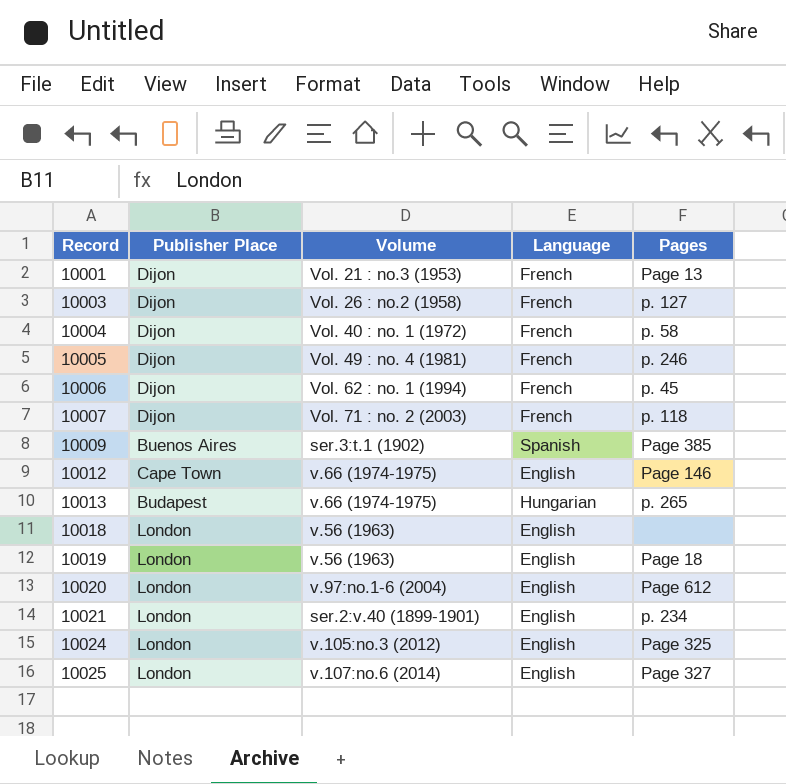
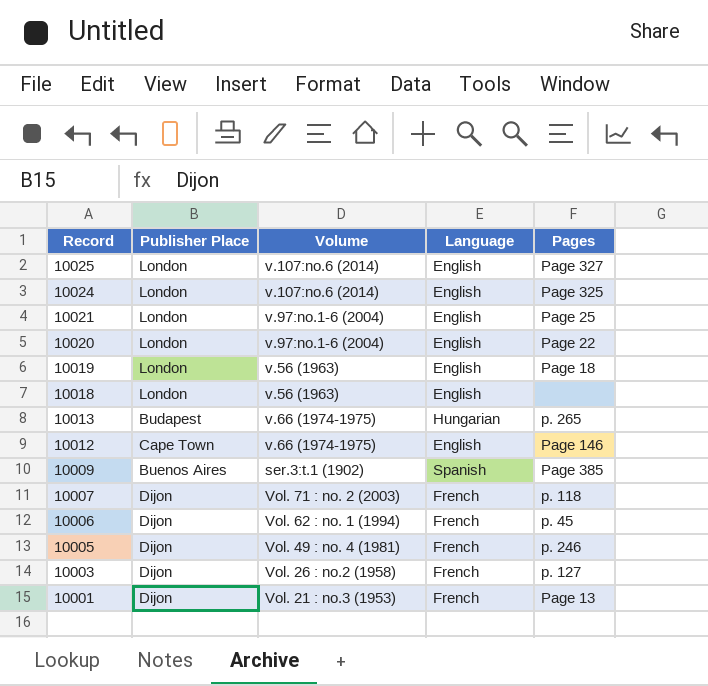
row order: Record ascending -> Record descending
row 10004: Dijon | Vol. 40 : no. 1 (1972) | French | p. 58 -> none
10024 | Volume: v.105:no.3 (2012) -> v.107:no.6 (2014)
10021 | Volume: ser.2:v.40 (1899-1901) -> v.97:no.1-6 (2004)
10021 | Pages: p. 234 -> Page 25
10020 | Pages: Page 612 -> Page 22

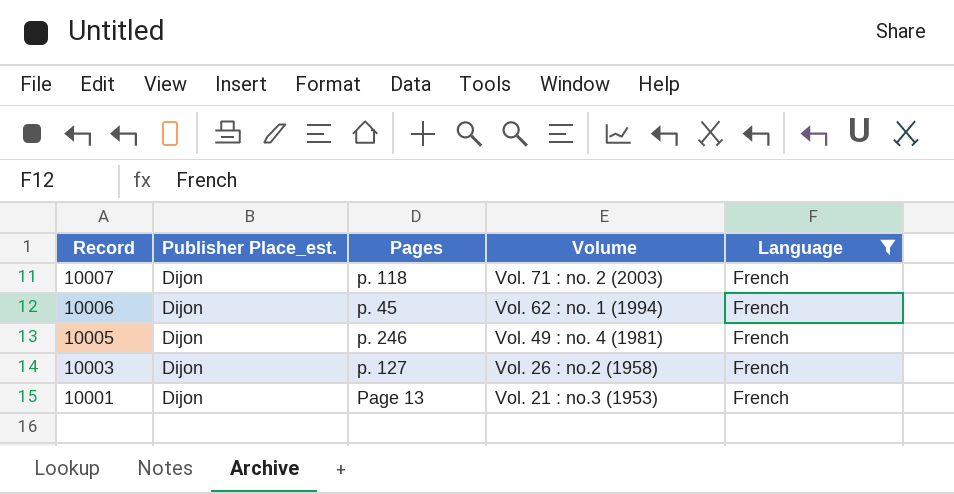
filter: none -> Language = French
column name: Publisher Place -> Publisher Place_est.
column Pages | position: 5 -> 3

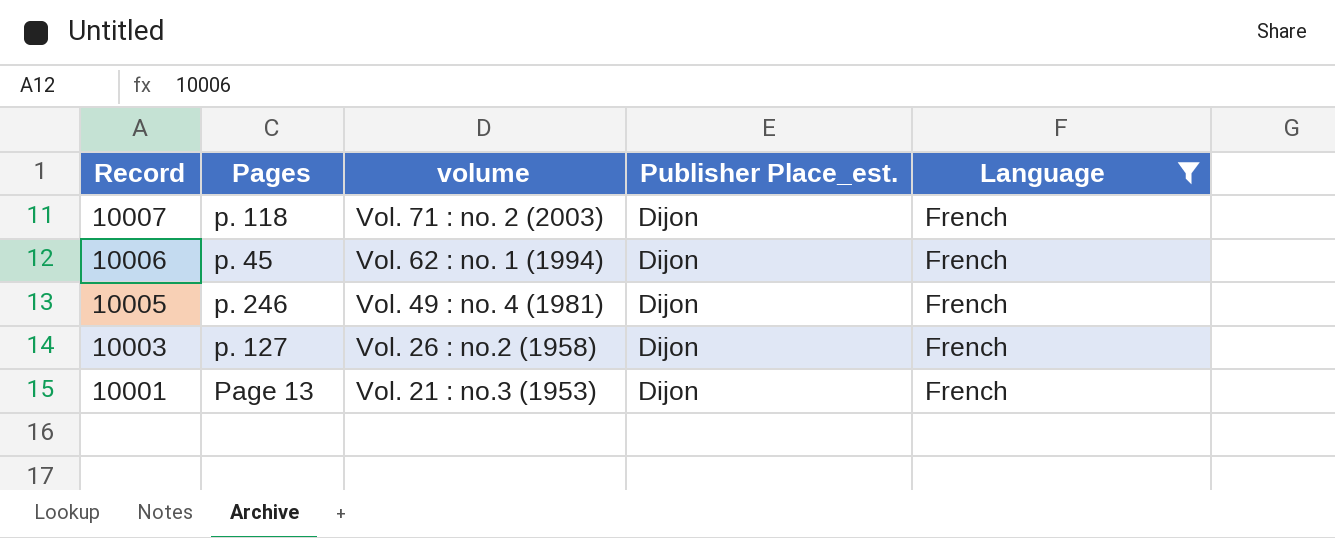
column name: Volume -> volume
column Publisher Place_est. | position: 2 -> 4

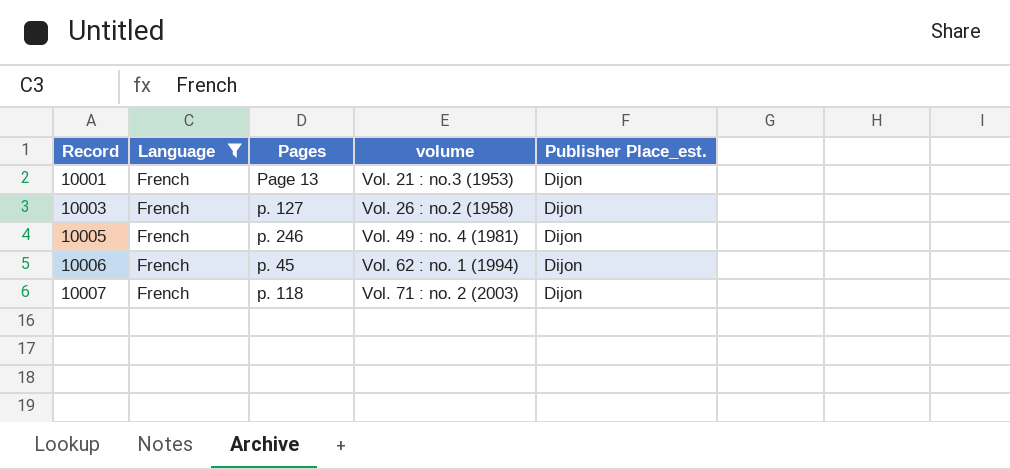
row order: Record descending -> Record ascending
column Language | position: 5 -> 2

